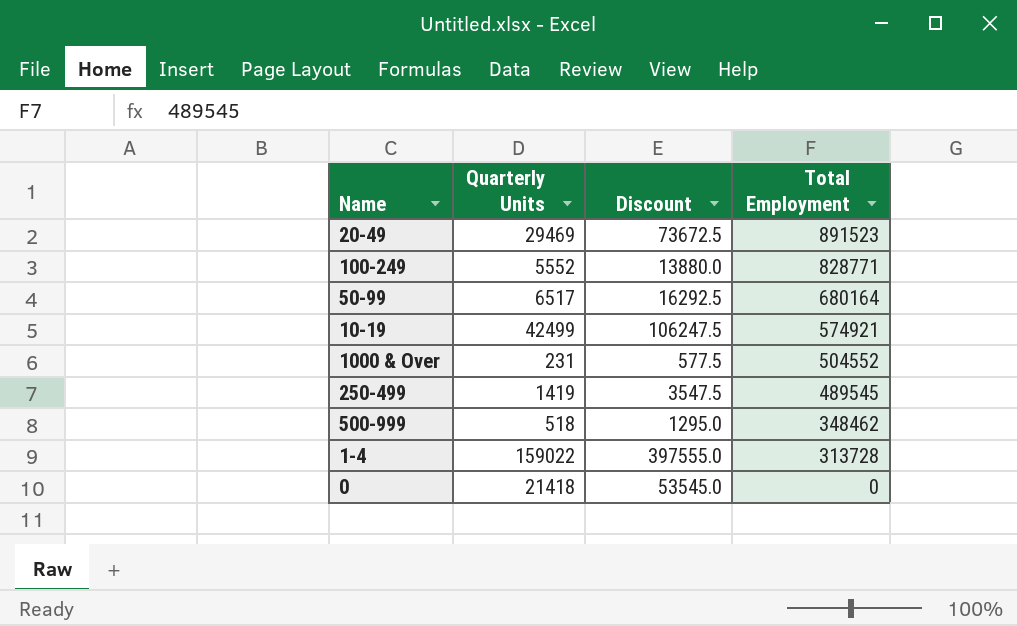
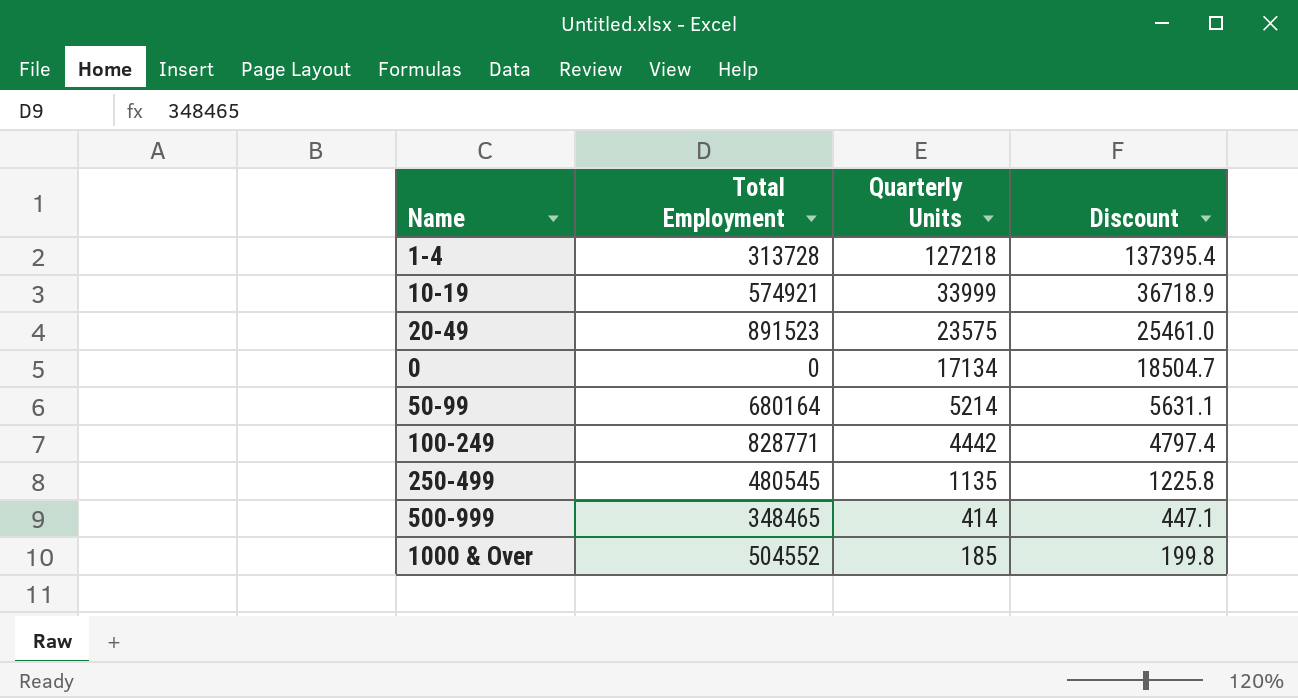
row order: Total Employment descending -> Quarterly Units descending
column Total Employment | position: 4 -> 2
column Discount | formula: [Quarterly Units] * 2.5 -> [Quarterly Units] * 1.08
1-4 | Quarterly Units: 159022 -> 127218
10-19 | Quarterly Units: 42499 -> 33999
20-49 | Quarterly Units: 29469 -> 23575
0 | Quarterly Units: 21418 -> 17134
50-99 | Quarterly Units: 6517 -> 5214
100-249 | Quarterly Units: 5552 -> 4442
250-499 | Total Employment: 489545 -> 480545
250-499 | Quarterly Units: 1419 -> 1135
500-999 | Total Employment: 348462 -> 348465
500-999 | Quarterly Units: 518 -> 414
1000 & Over | Quarterly Units: 231 -> 185

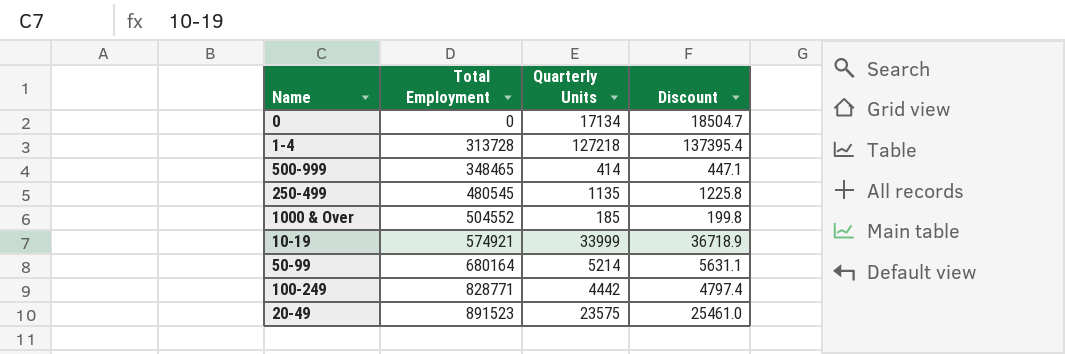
row order: Quarterly Units descending -> Total Employment ascending

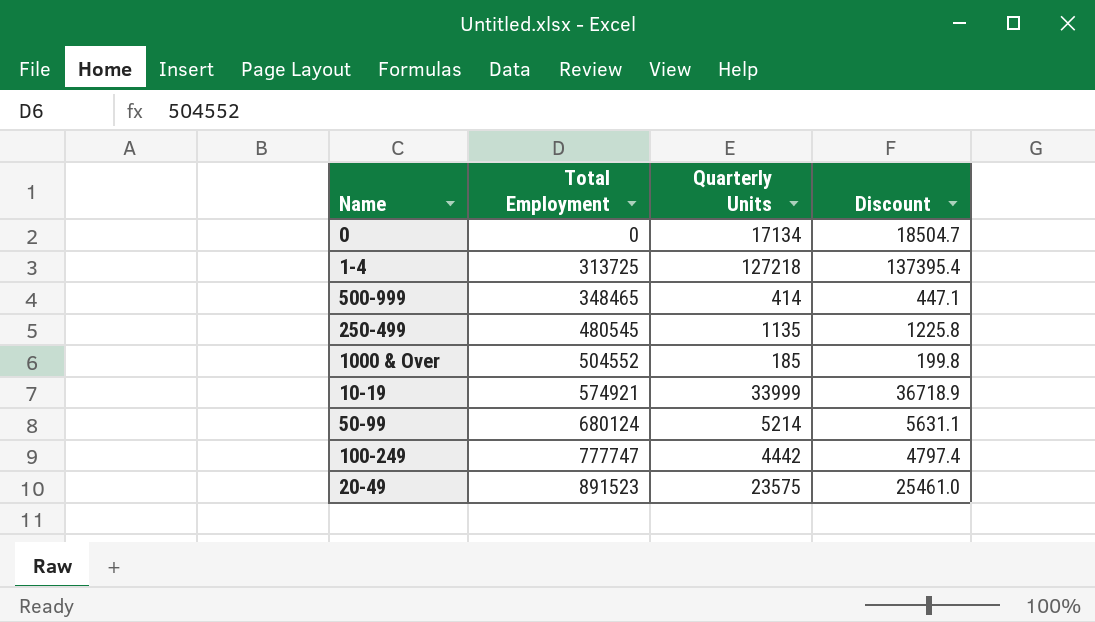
1-4 | Total Employment: 313728 -> 313725
50-99 | Total Employment: 680164 -> 680124
100-249 | Total Employment: 828771 -> 777747

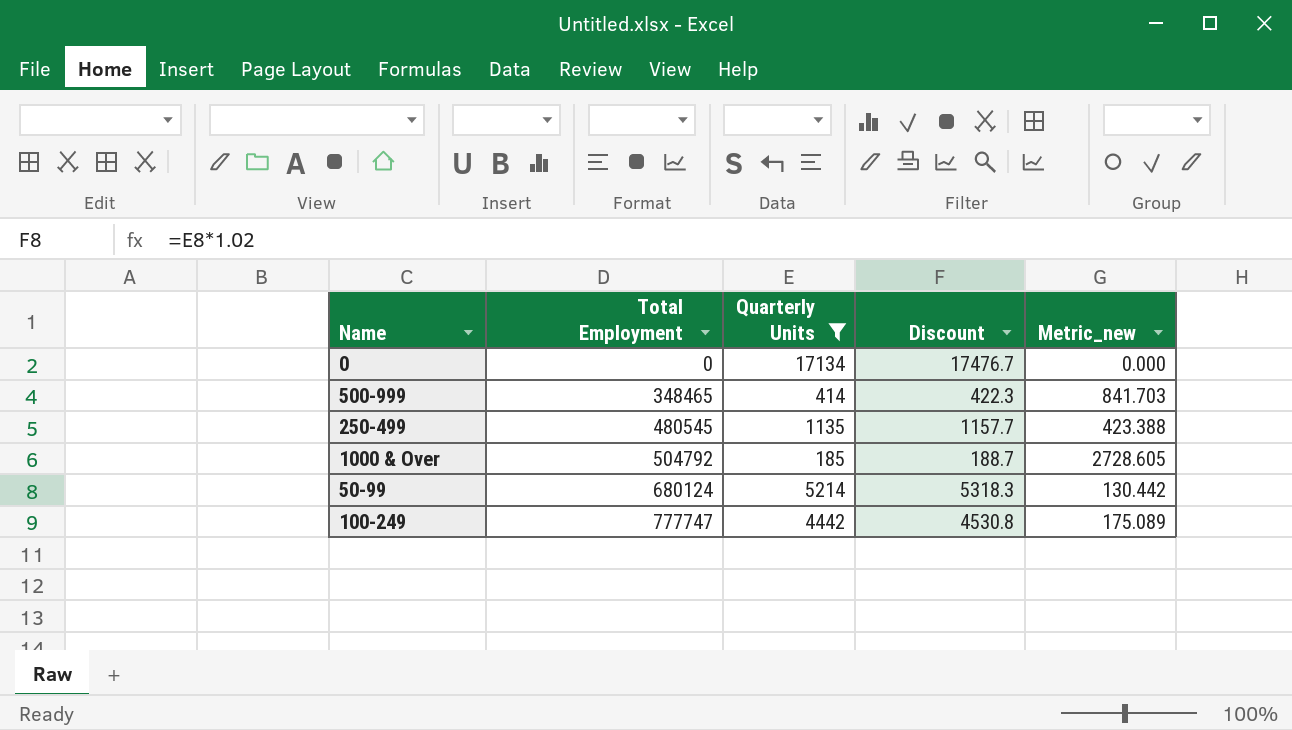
filter: none -> Quarterly Units <= 17134
column Discount | formula: [Quarterly Units] * 1.08 -> [Quarterly Units] * 1.02
column Metric_new | formula: none -> [Total Employment] / [Quarterly Units]
1000 & Over | Total Employment: 504552 -> 504792

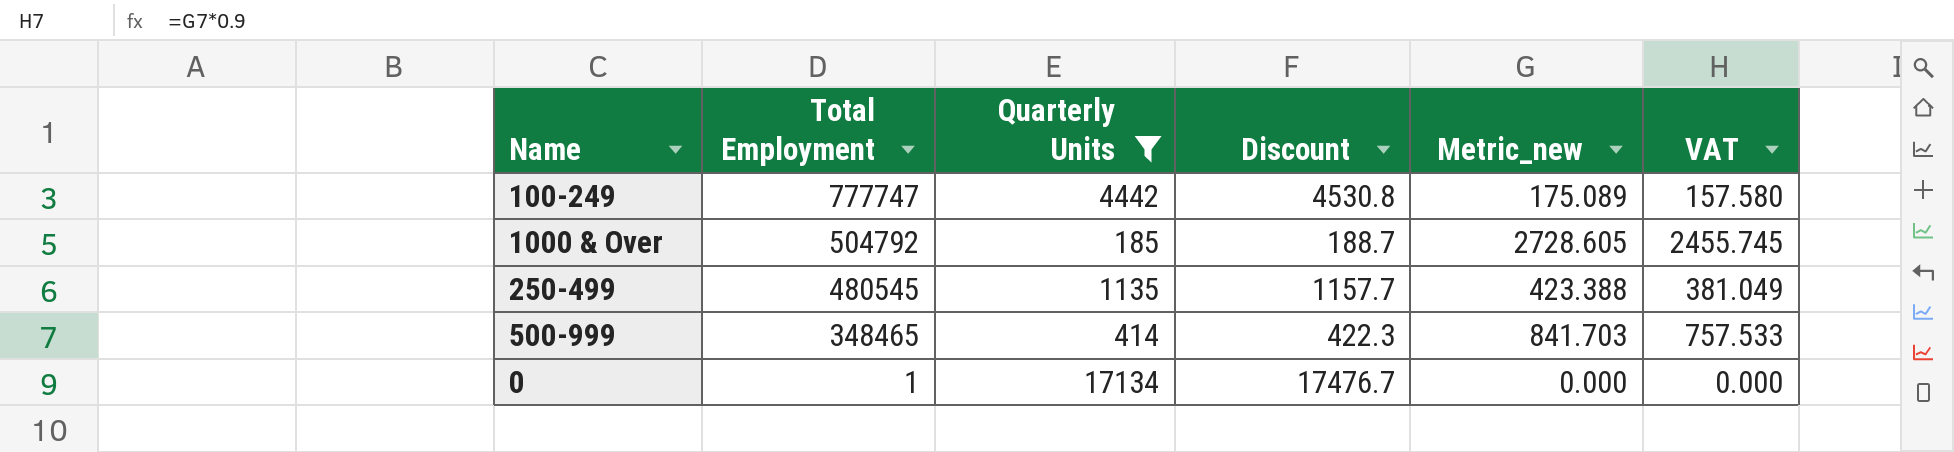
row order: Total Employment ascending -> Total Employment descending
column VAT | formula: none -> [Metric_new] * 0.9
row 50-99: 680124 | 5214 | 5318.3 | 130.442 -> none
0 | Total Employment: 0 -> 1

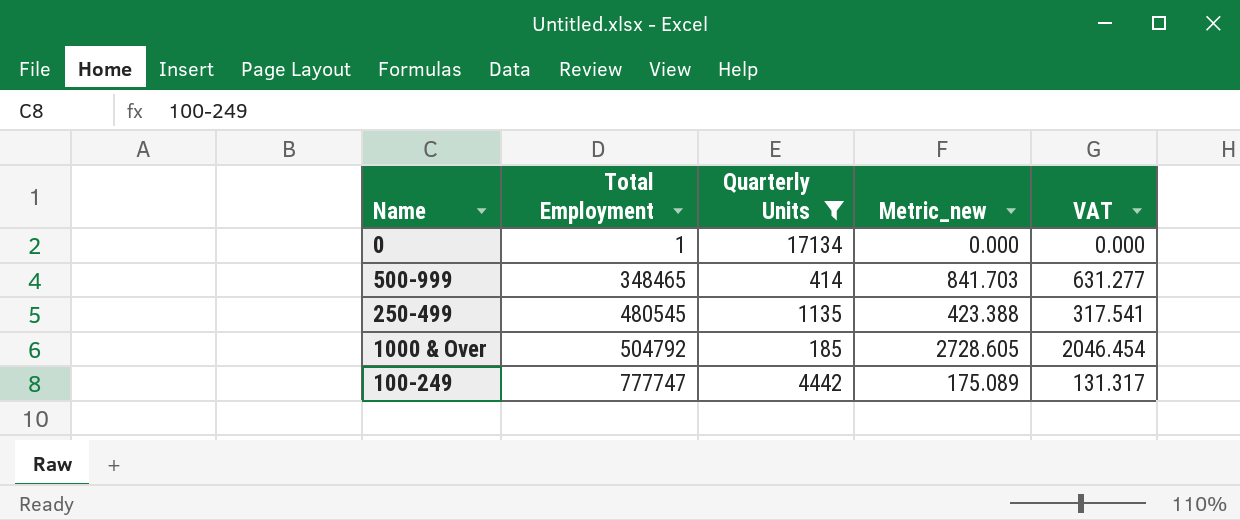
row order: Total Employment descending -> Total Employment ascending
column Discount | formula: [Quarterly Units] * 1.02 -> none
column VAT | formula: [Metric_new] * 0.9 -> [Metric_new] * 0.75

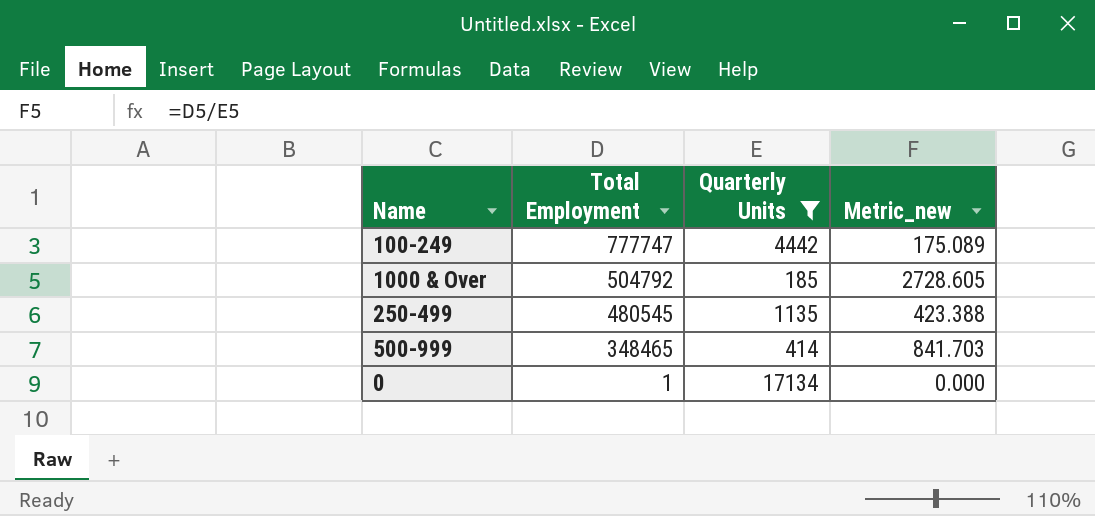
row order: Total Employment ascending -> Total Employment descending
column VAT | formula: [Metric_new] * 0.75 -> none

